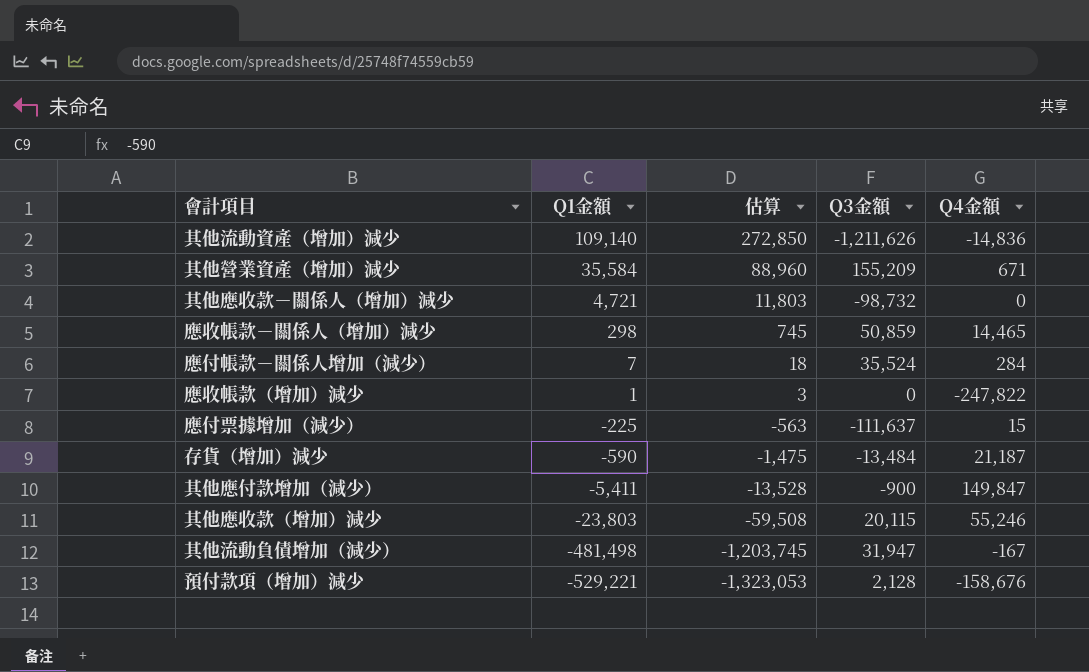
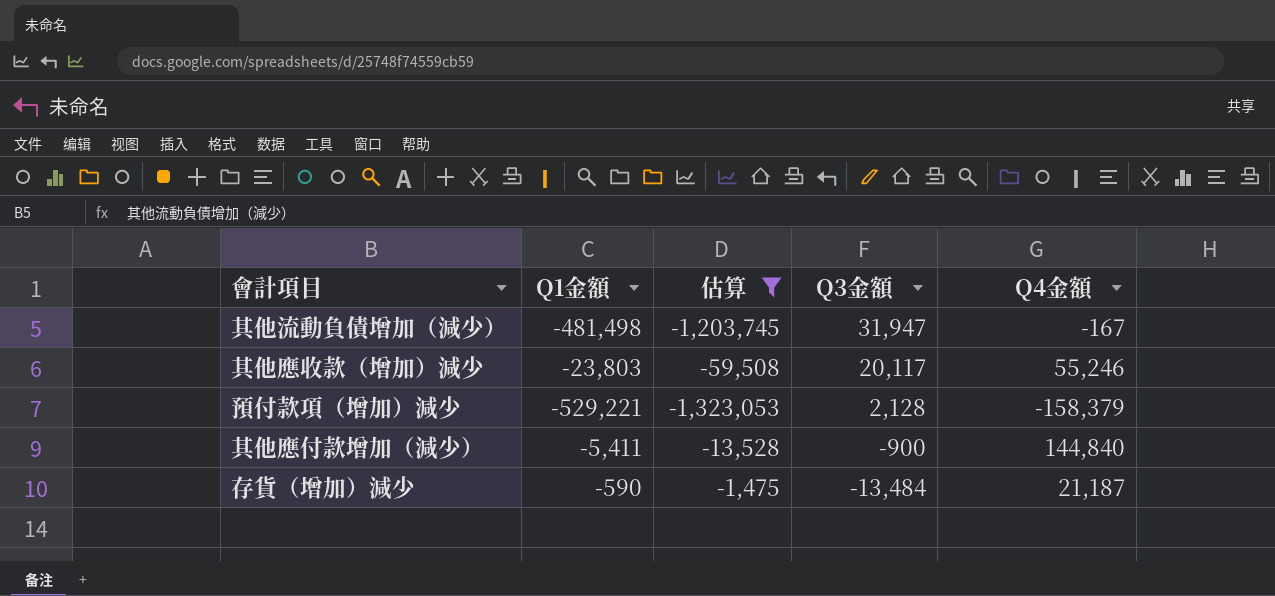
filter: none -> 估算 <= -1,475
row order: Q1金額 descending -> Q3金額 descending
其他應收款（增加）減少 | Q3金額: 20,115 -> 20,117
預付款項（增加）減少 | Q4金額: -158,676 -> -158,379
其他應付款增加（減少） | Q4金額: 149,847 -> 144,840

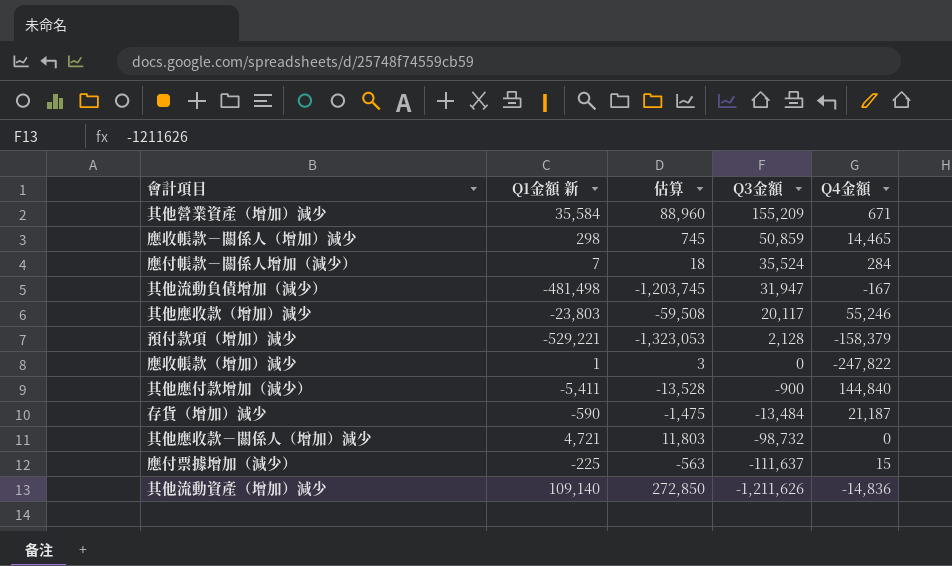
filter: 估算 <= -1,475 -> none
column name: Q1金額 -> Q1金額 新

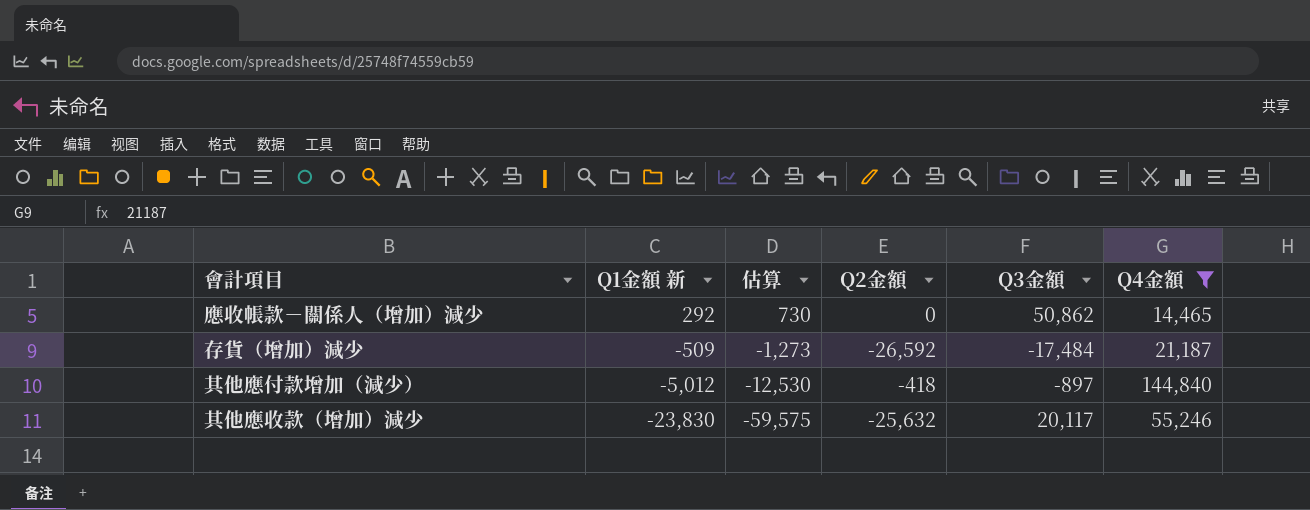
filter: none -> Q4金額 >= 14,465
row order: Q3金額 descending -> Q1金額 新 descending
column Q2金額 | position: none -> 4
應收帳款－關係人（增加）減少 | Q1金額 新: 298 -> 292
應收帳款－關係人（增加）減少 | 估算: 745 -> 730
應收帳款－關係人（增加）減少 | Q3金額: 50,859 -> 50,862
存貨（增加）減少 | Q1金額 新: -590 -> -509
存貨（增加）減少 | 估算: -1,475 -> -1,273
存貨（增加）減少 | Q3金額: -13,484 -> -17,484
其他應付款增加（減少） | Q1金額 新: -5,411 -> -5,012
其他應付款增加（減少） | 估算: -13,528 -> -12,530
其他應付款增加（減少） | Q3金額: -900 -> -897
其他應收款（增加）減少 | Q1金額 新: -23,803 -> -23,830
其他應收款（增加）減少 | 估算: -59,508 -> -59,575

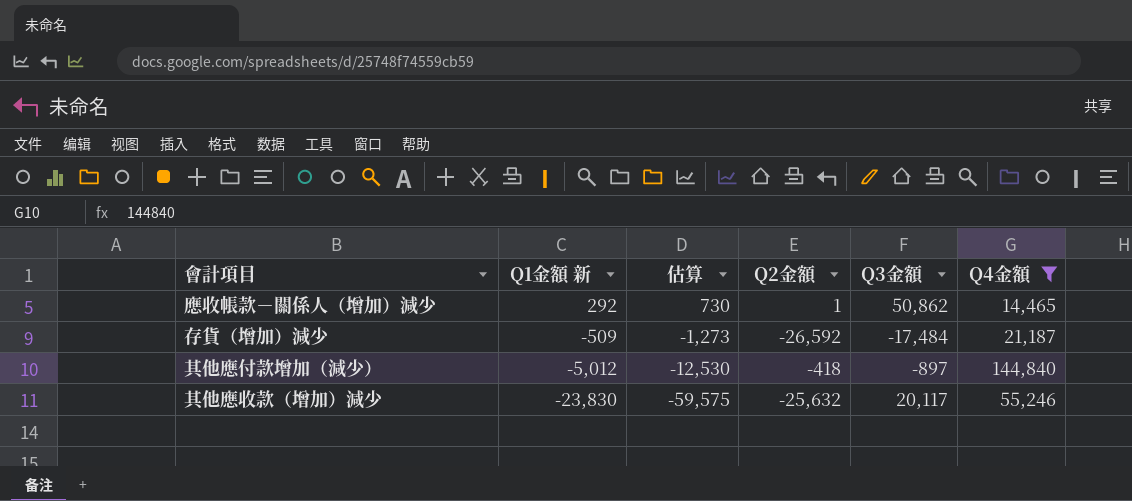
應收帳款－關係人（增加）減少 | Q2金額: 0 -> 1

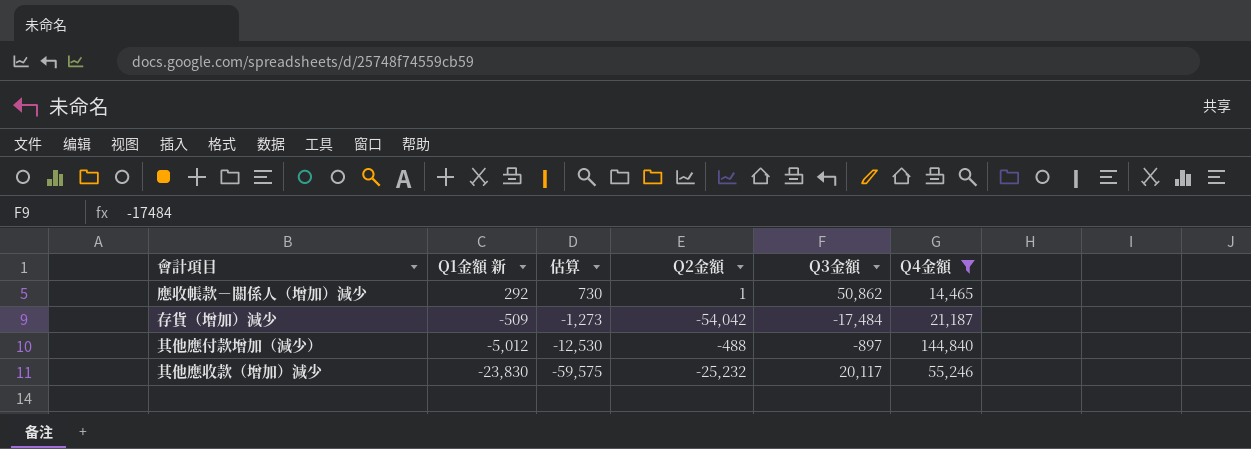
存貨（增加）減少 | Q2金額: -26,592 -> -54,042
其他應付款增加（減少） | Q2金額: -418 -> -488
其他應收款（增加）減少 | Q2金額: -25,632 -> -25,232

